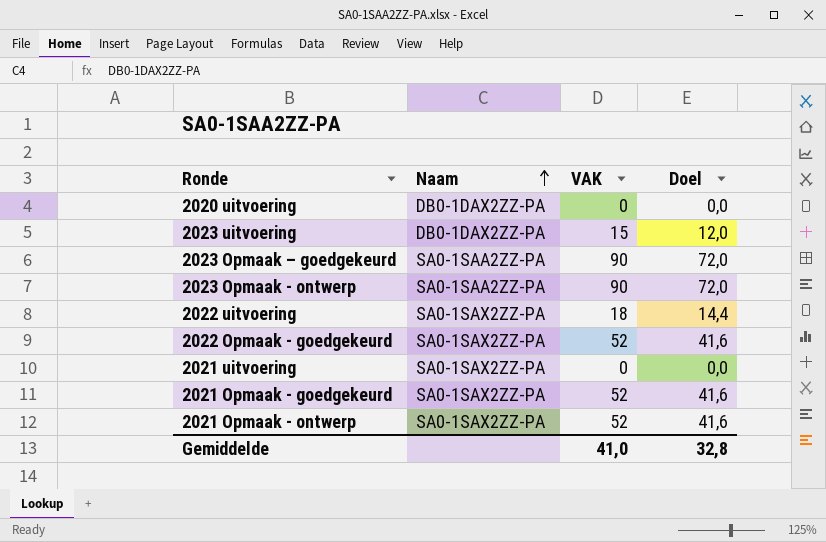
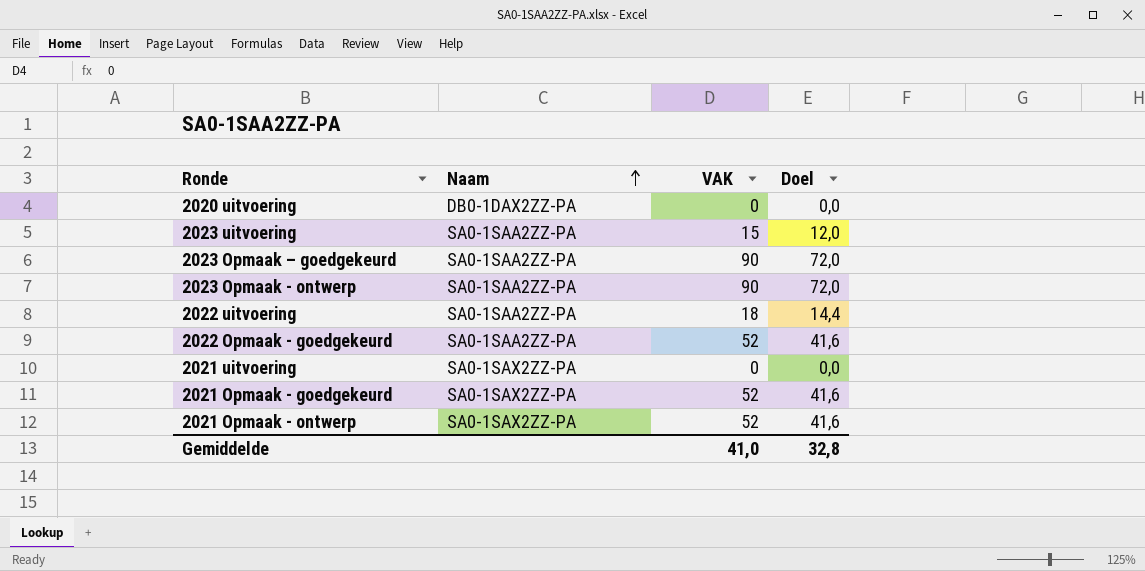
2023 uitvoering | Naam: DB0-1DAX2ZZ-PA -> SA0-1SAA2ZZ-PA
2022 uitvoering | Naam: SA0-1SAX2ZZ-PA -> SA0-1SAA2ZZ-PA
2022 Opmaak - goedgekeurd | Naam: SA0-1SAX2ZZ-PA -> SA0-1SAA2ZZ-PA

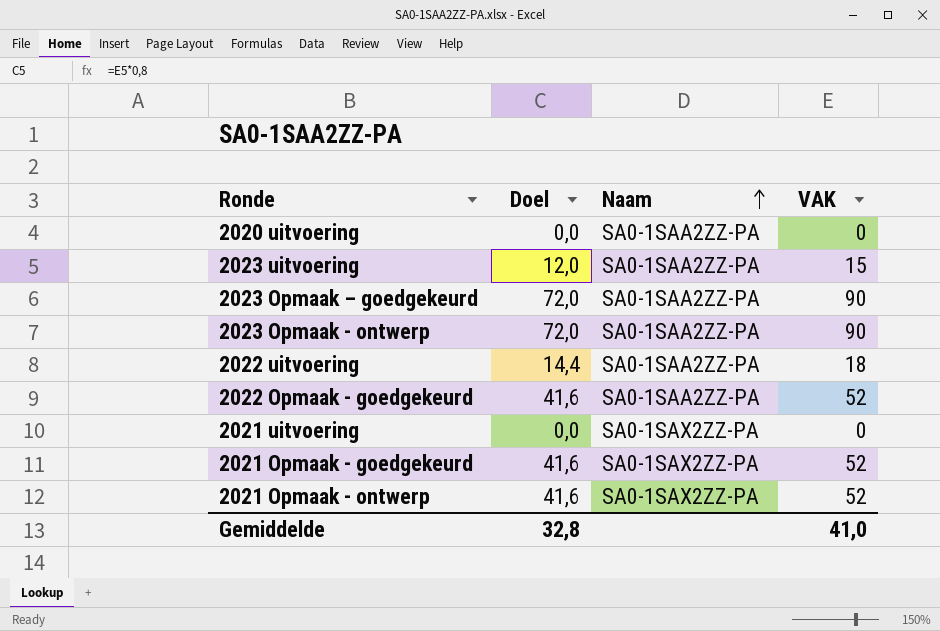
column Doel | position: 4 -> 2
2020 uitvoering | Naam: DB0-1DAX2ZZ-PA -> SA0-1SAA2ZZ-PA

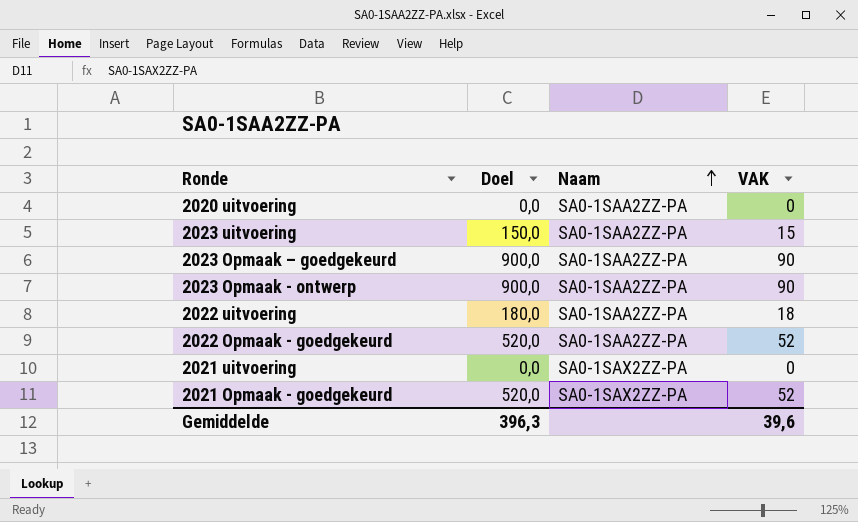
column Doel | formula: [VAK] * 0,8 -> [VAK] * 10
row 2021 Opmaak - ontwerp: 41,6 | SA0-1SAX2ZZ-PA | 52 -> none
Gemiddelde | Doel: 32,8 -> 396,3
Gemiddelde | VAK: 41,0 -> 39,6

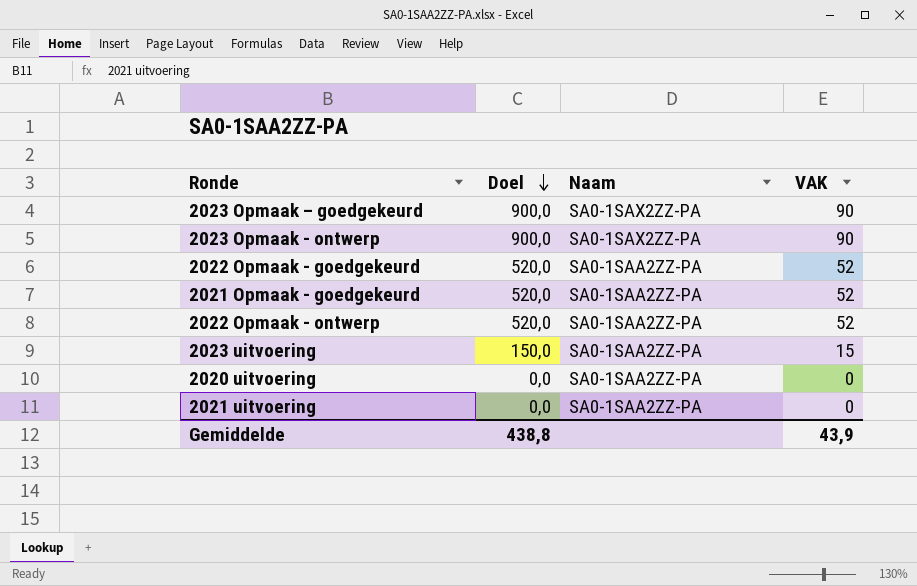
row order: Naam ascending -> Doel descending
row 2022 uitvoering: 180,0 | SA0-1SAA2ZZ-PA | 18 -> none
2023 Opmaak – goedgekeurd | Naam: SA0-1SAA2ZZ-PA -> SA0-1SAX2ZZ-PA
2023 Opmaak - ontwerp | Naam: SA0-1SAA2ZZ-PA -> SA0-1SAX2ZZ-PA
2021 Opmaak - goedgekeurd | Naam: SA0-1SAX2ZZ-PA -> SA0-1SAA2ZZ-PA
row 2022 Opmaak - ontwerp: none -> 520,0 | SA0-1SAA2ZZ-PA | 52
2021 uitvoering | Naam: SA0-1SAX2ZZ-PA -> SA0-1SAA2ZZ-PA
Gemiddelde | Doel: 396,3 -> 438,8
Gemiddelde | VAK: 39,6 -> 43,9

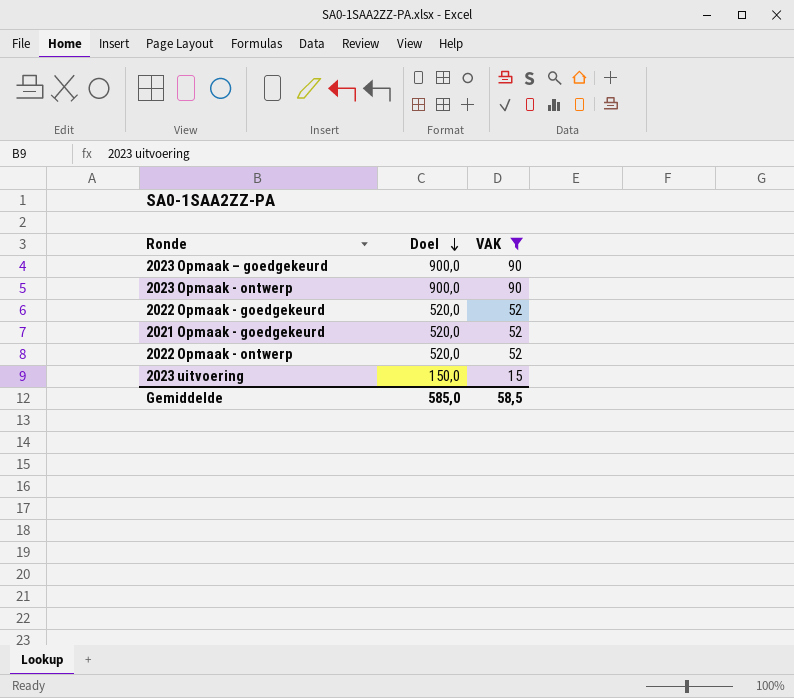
filter: none -> VAK != 0
column Naam | position: 3 -> none
Gemiddelde | Doel: 438,8 -> 585,0
Gemiddelde | VAK: 43,9 -> 58,5

